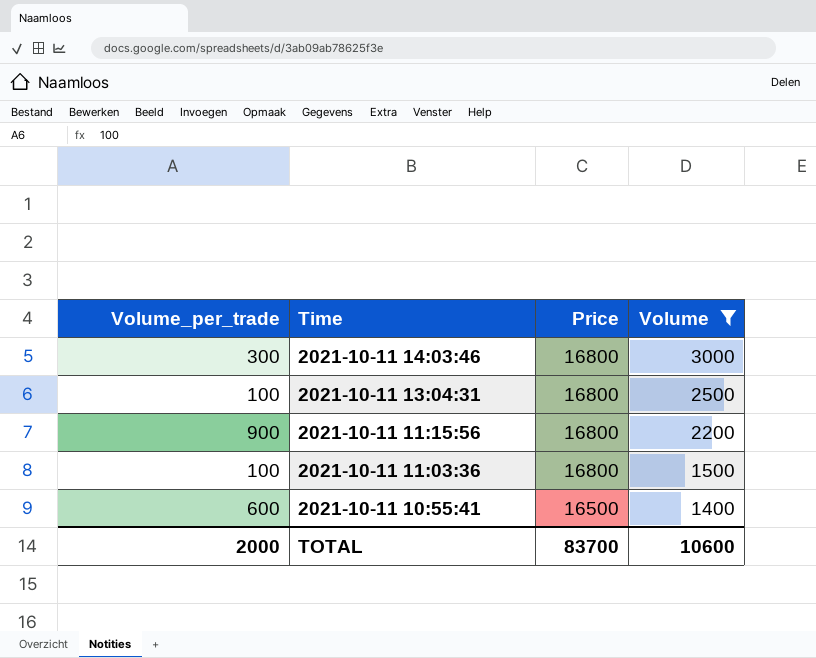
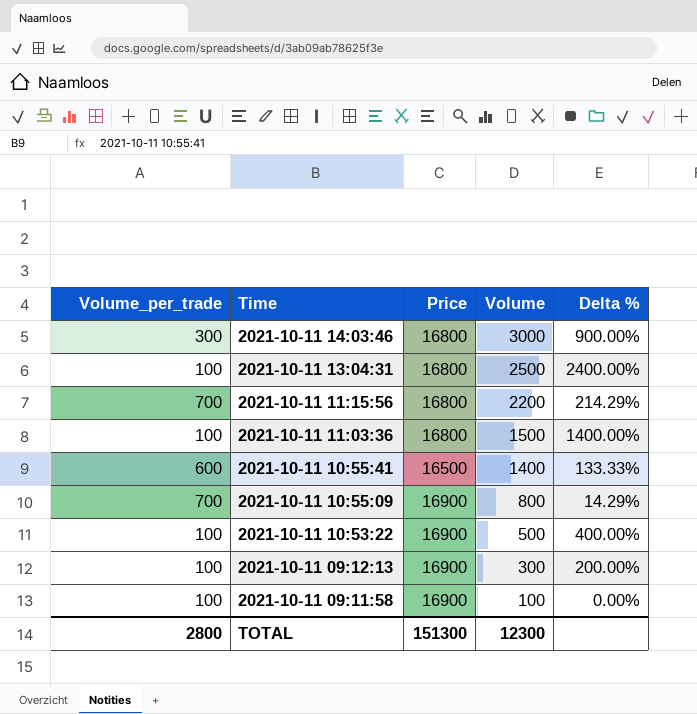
filter: Volume >= 1400 -> none
column Delta % | formula: none -> ([Volume] - [Volume_per_trade]) / [Volume_per_trade]
2021-10-11 11:15:56 | Volume_per_trade: 900 -> 700
TOTAL | Volume_per_trade: 2000 -> 2800
TOTAL | Price: 83700 -> 151300
TOTAL | Volume: 10600 -> 12300

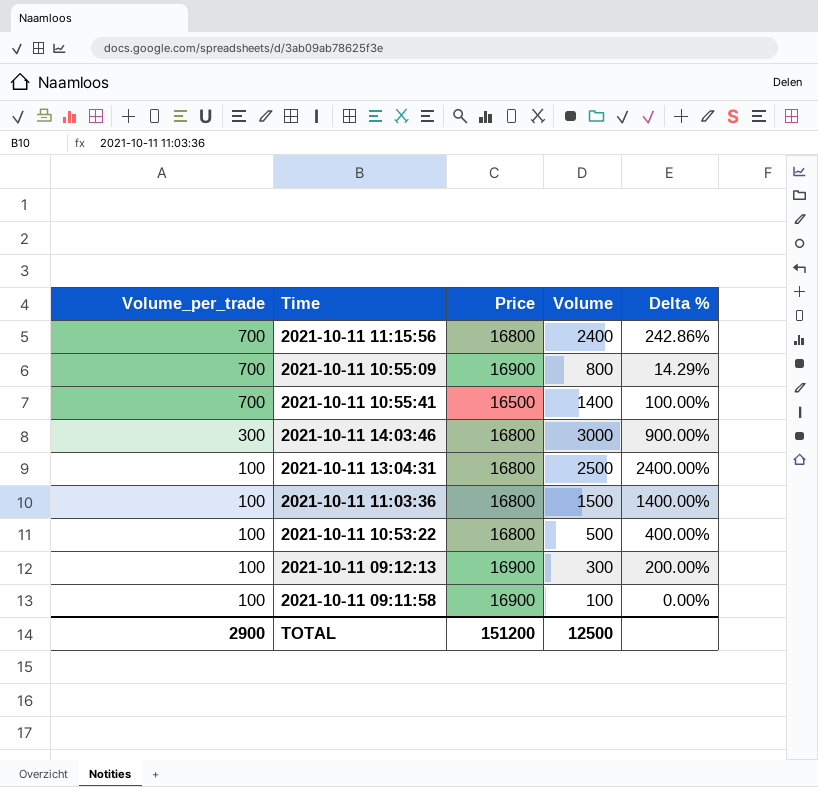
row order: Time descending -> Volume_per_trade descending
2021-10-11 11:15:56 | Volume: 2200 -> 2400
2021-10-11 11:15:56 | Delta %: 214.29% -> 242.86%
2021-10-11 10:55:41 | Volume_per_trade: 600 -> 700
2021-10-11 10:55:41 | Delta %: 133.33% -> 100.00%
2021-10-11 10:53:22 | Price: 16900 -> 16800
TOTAL | Volume_per_trade: 2800 -> 2900
TOTAL | Price: 151300 -> 151200
TOTAL | Volume: 12300 -> 12500

